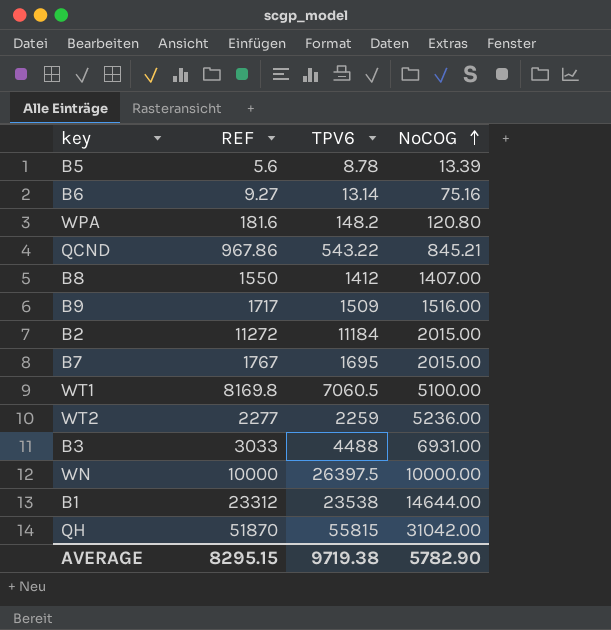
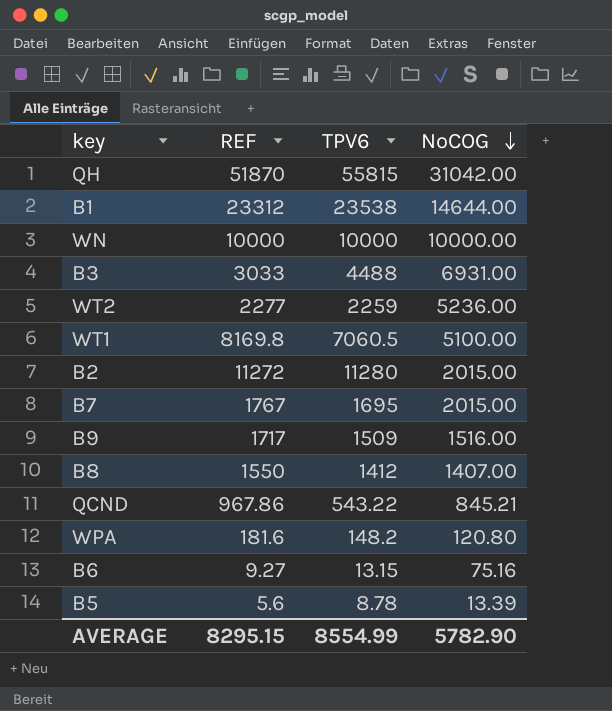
row order: NoCOG ascending -> NoCOG descending
WN | TPV6: 26397.5 -> 10000
B2 | TPV6: 11184 -> 11280
B6 | TPV6: 13.14 -> 13.15
AVERAGE | TPV6: 9719.38 -> 8554.99

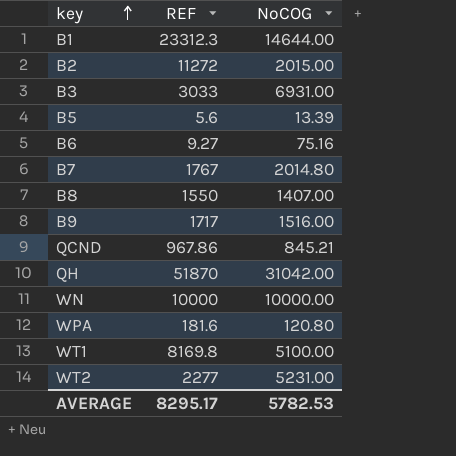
row order: NoCOG descending -> key ascending
column TPV6 | position: 3 -> none
B1 | REF: 23312 -> 23312.3
B7 | NoCOG: 2015.00 -> 2014.80
WT2 | NoCOG: 5236.00 -> 5231.00
AVERAGE | REF: 8295.15 -> 8295.17
AVERAGE | NoCOG: 5782.90 -> 5782.53

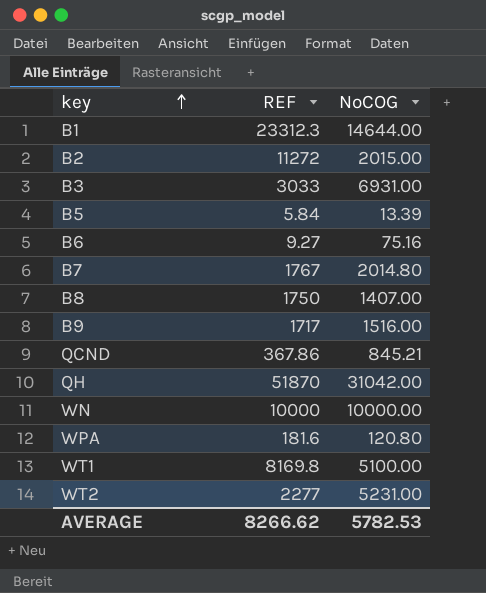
B5 | REF: 5.6 -> 5.84
B8 | REF: 1550 -> 1750
QCND | REF: 967.86 -> 367.86
AVERAGE | REF: 8295.17 -> 8266.62

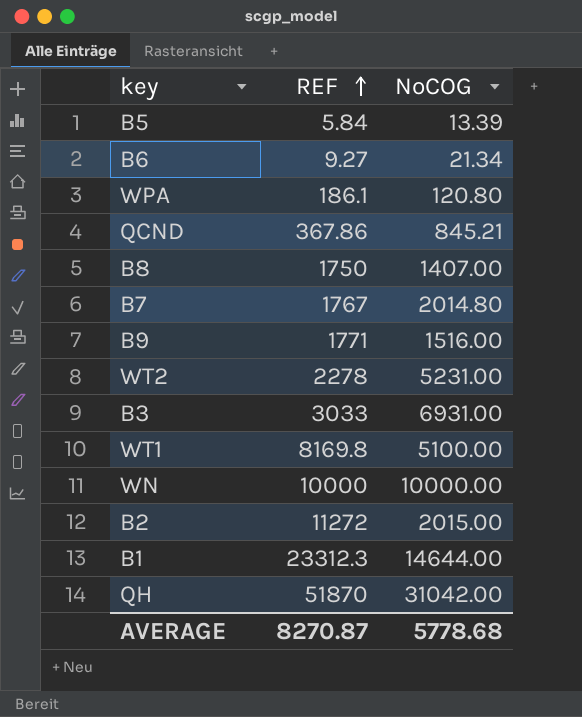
row order: key ascending -> REF ascending
B6 | NoCOG: 75.16 -> 21.34
WPA | REF: 181.6 -> 186.1
B9 | REF: 1717 -> 1771
WT2 | REF: 2277 -> 2278
AVERAGE | REF: 8266.62 -> 8270.87
AVERAGE | NoCOG: 5782.53 -> 5778.68

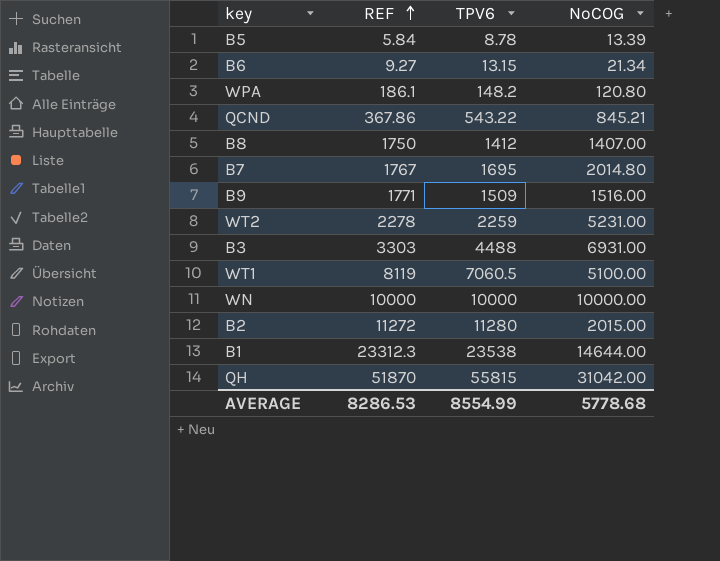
column TPV6 | position: none -> 3
B3 | REF: 3033 -> 3303
WT1 | REF: 8169.8 -> 8119
AVERAGE | REF: 8270.87 -> 8286.53

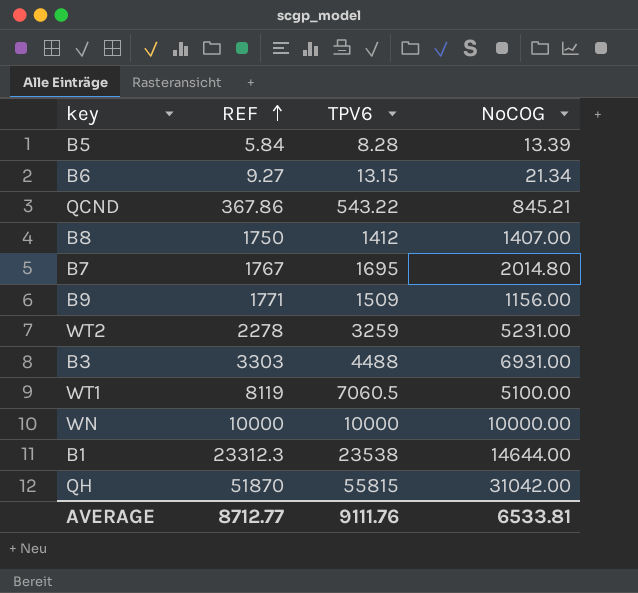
row WPA: 186.1 | 148.2 | 120.80 -> none
row B2: 11272 | 11280 | 2015.00 -> none
B5 | TPV6: 8.78 -> 8.28
B9 | NoCOG: 1516.00 -> 1156.00
WT2 | TPV6: 2259 -> 3259
AVERAGE | REF: 8286.53 -> 8712.77
AVERAGE | TPV6: 8554.99 -> 9111.76
AVERAGE | NoCOG: 5778.68 -> 6533.81

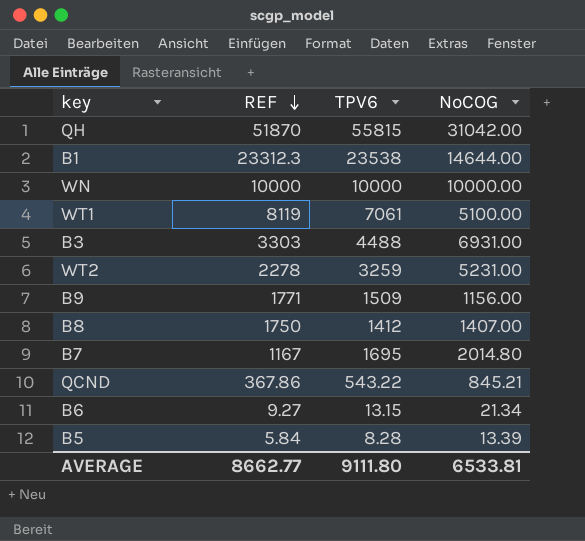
row order: REF ascending -> REF descending
WT1 | TPV6: 7060.5 -> 7061
B7 | REF: 1767 -> 1167
AVERAGE | REF: 8712.77 -> 8662.77
AVERAGE | TPV6: 9111.76 -> 9111.80

